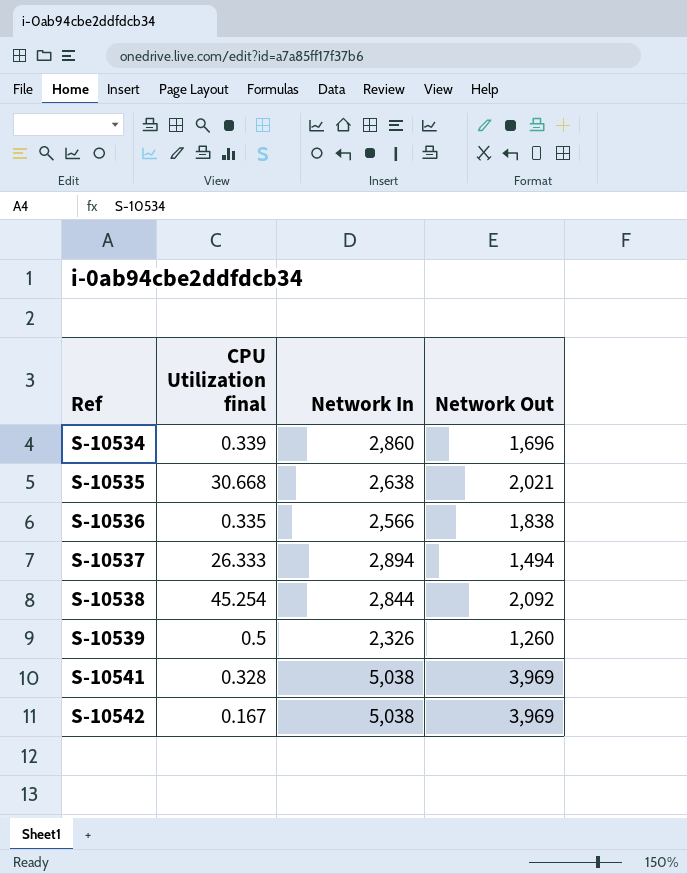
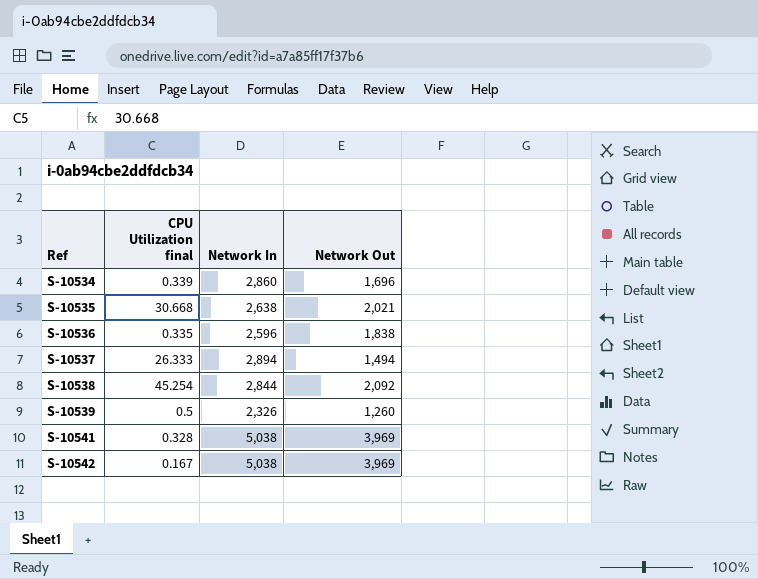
S-10536 | Network In: 2,566 -> 2,596

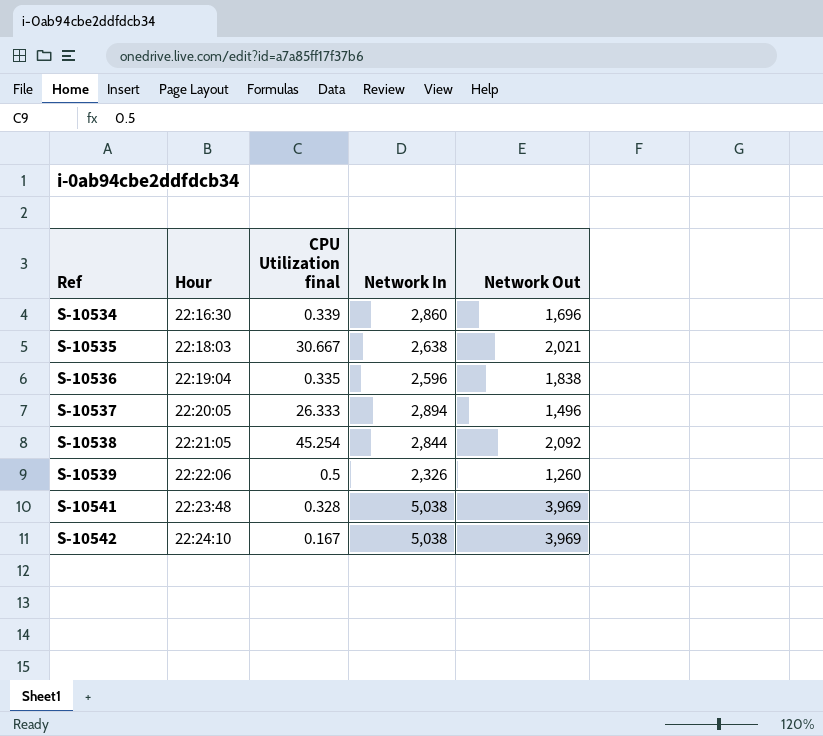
column Hour | position: none -> 2
S-10535 | CPU Utilization final: 30.668 -> 30.667
S-10537 | Network Out: 1,494 -> 1,496

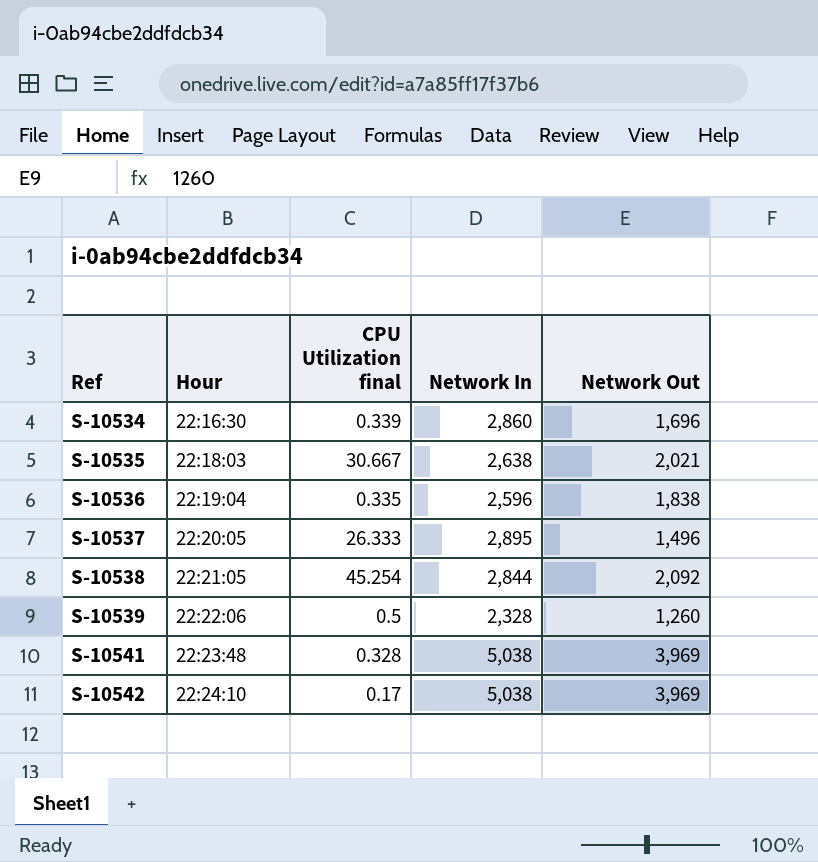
S-10537 | Network In: 2,894 -> 2,895
S-10539 | Network In: 2,326 -> 2,328
S-10542 | CPU Utilization final: 0.167 -> 0.17

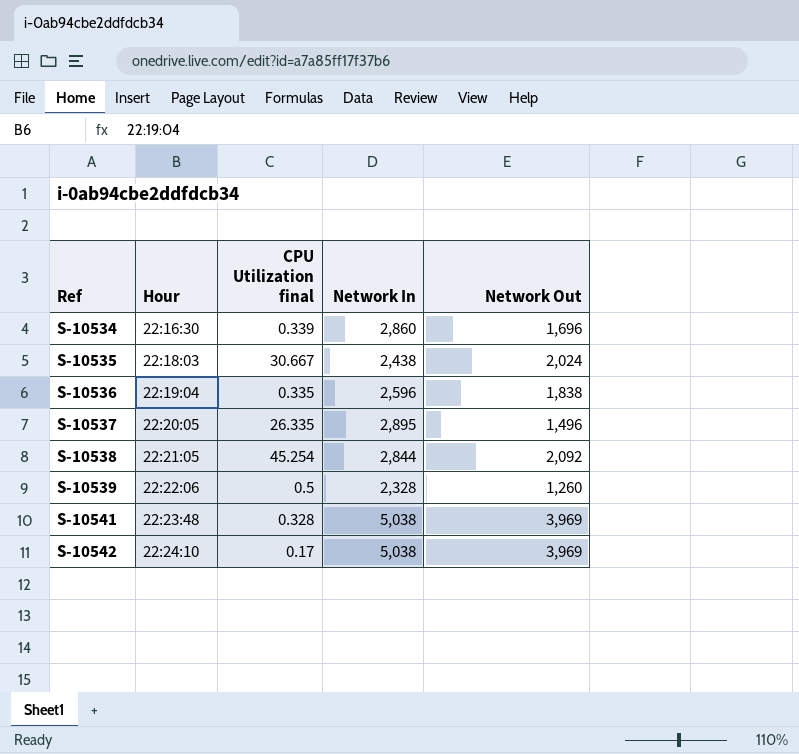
S-10535 | Network In: 2,638 -> 2,438
S-10535 | Network Out: 2,021 -> 2,024
S-10537 | CPU Utilization final: 26.333 -> 26.335

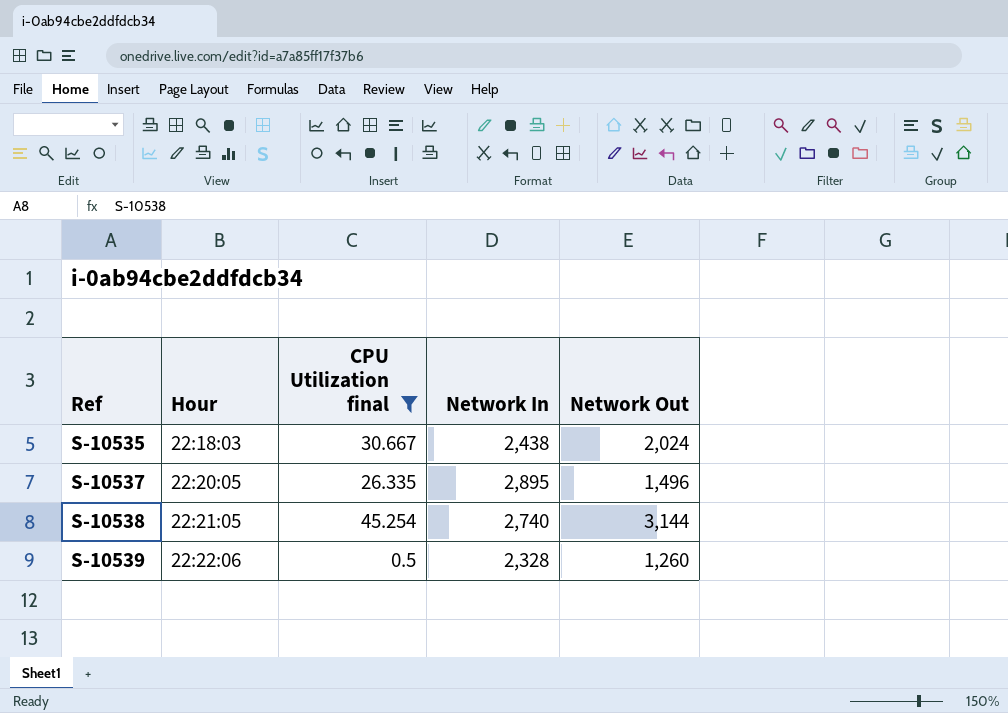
filter: none -> CPU Utilization final >= 0.5
S-10538 | Network In: 2,844 -> 2,740
S-10538 | Network Out: 2,092 -> 3,144

